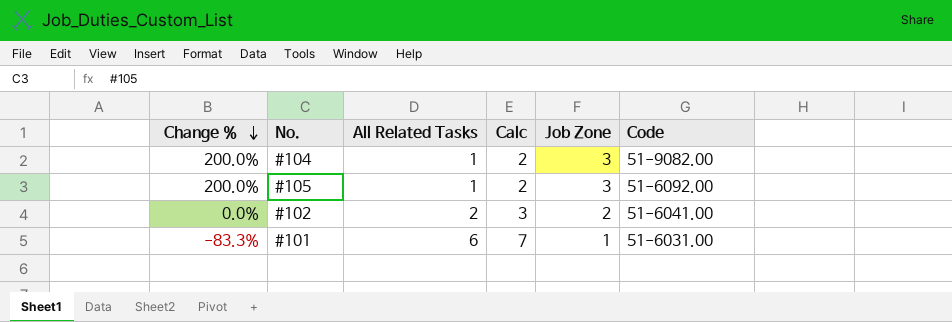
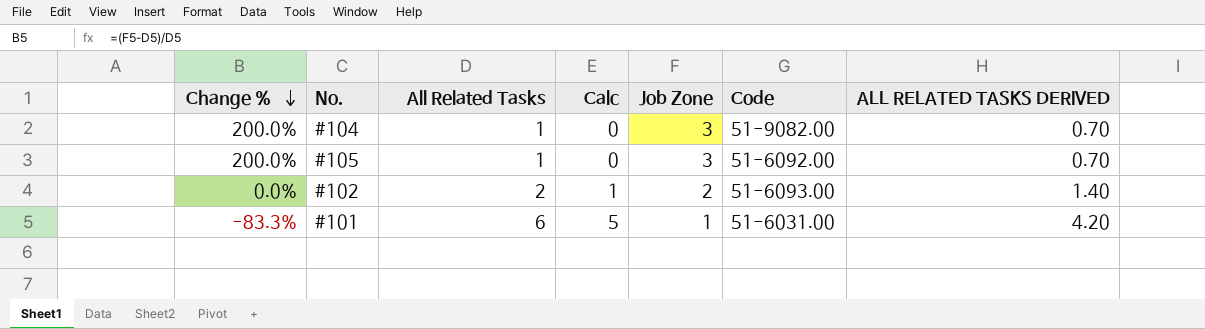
column Calc | formula: [All Related Tasks] + 1 -> [All Related Tasks] - 1
column ALL RELATED TASKS DERIVED | formula: none -> [All Related Tasks] * 0.7
#102 | Code: 51-6041.00 -> 51-6093.00

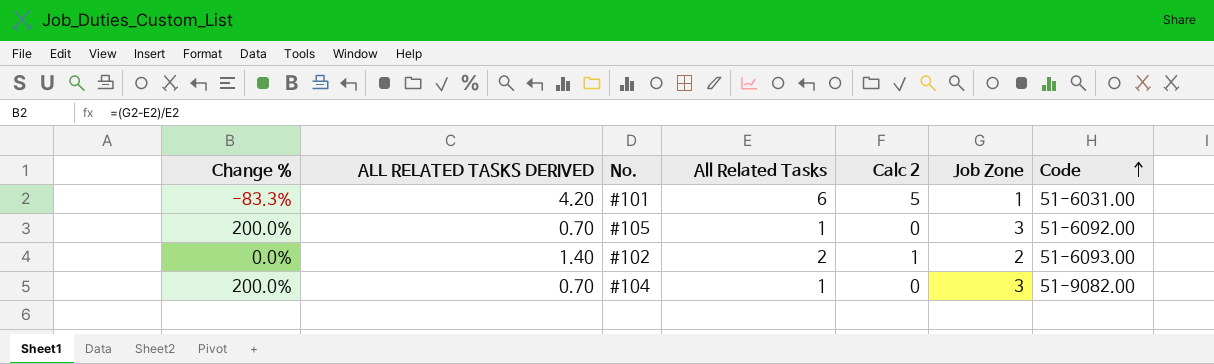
row order: Change % descending -> Code ascending
column ALL RELATED TASKS DERIVED | position: 7 -> 2
column name: Calc -> Calc 2

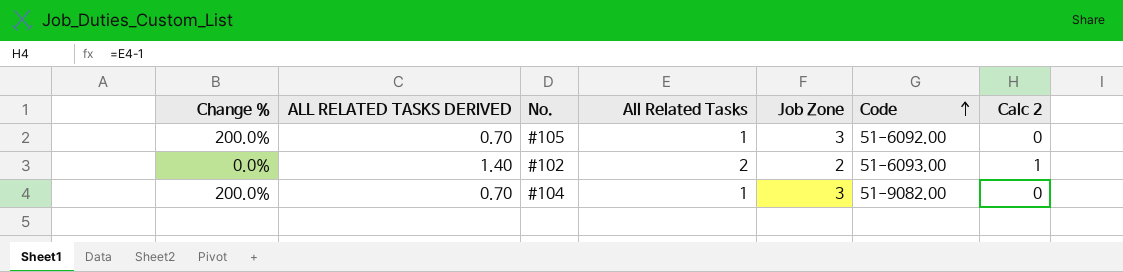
column Calc 2 | position: 5 -> 7
row #101: -83.3% | 4.20 | 6 | 5 | 1 | 51-6031.00 -> none

